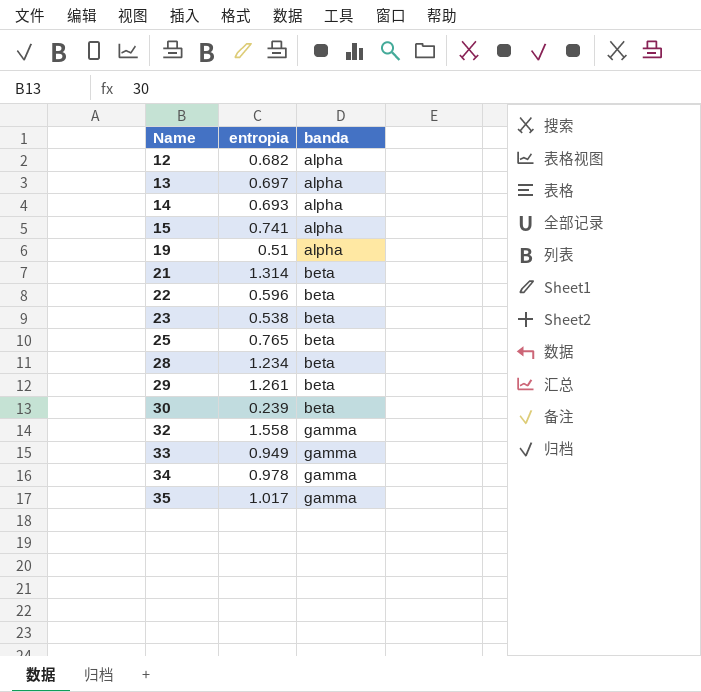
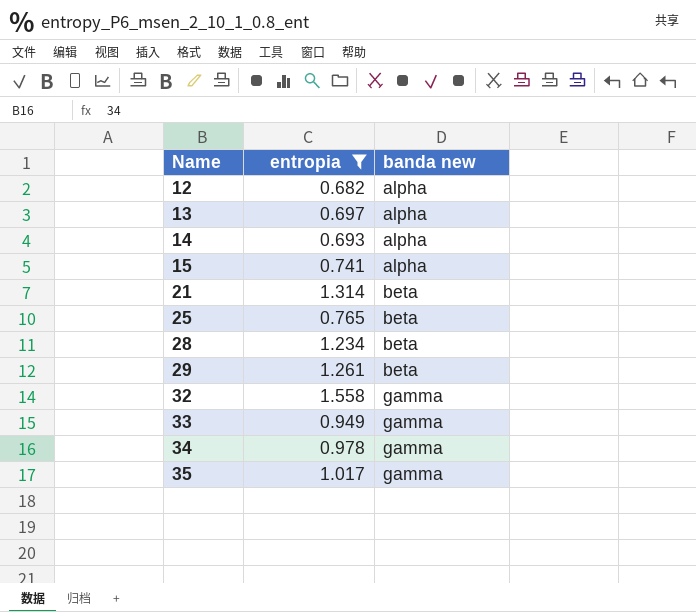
filter: none -> entropia >= 0.682
column name: banda -> banda new

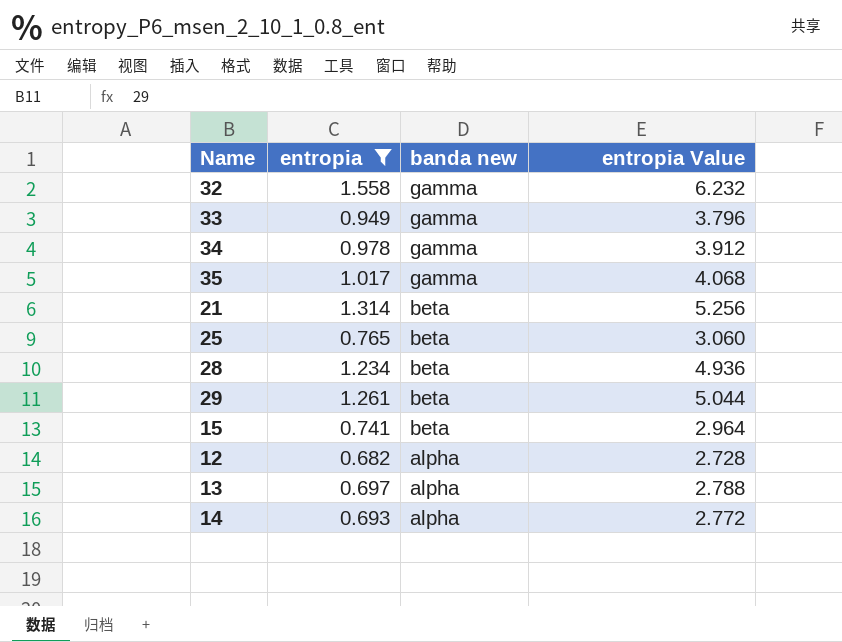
row order: Name ascending -> banda new descending
column entropia Value | formula: none -> [entropia] * 4
15 | banda new: alpha -> beta

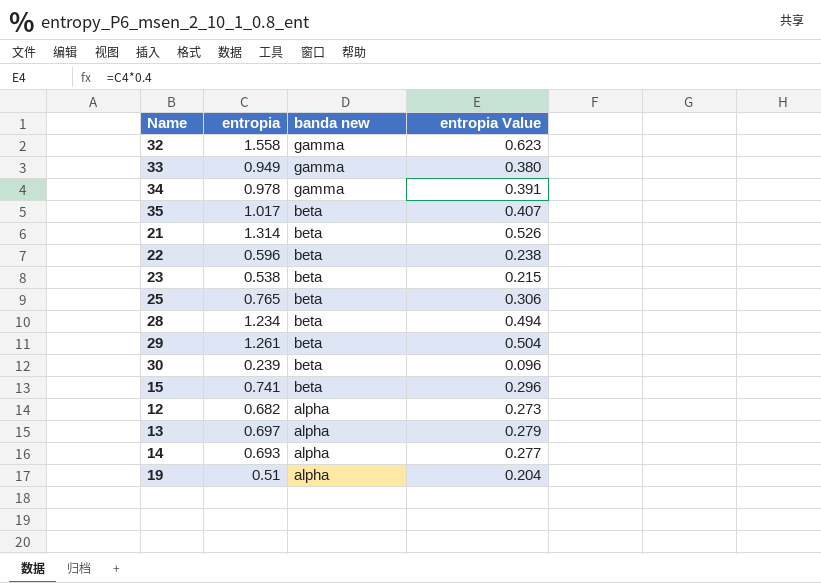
filter: entropia >= 0.682 -> none
column entropia Value | formula: [entropia] * 4 -> [entropia] * 0.4
35 | banda new: gamma -> beta

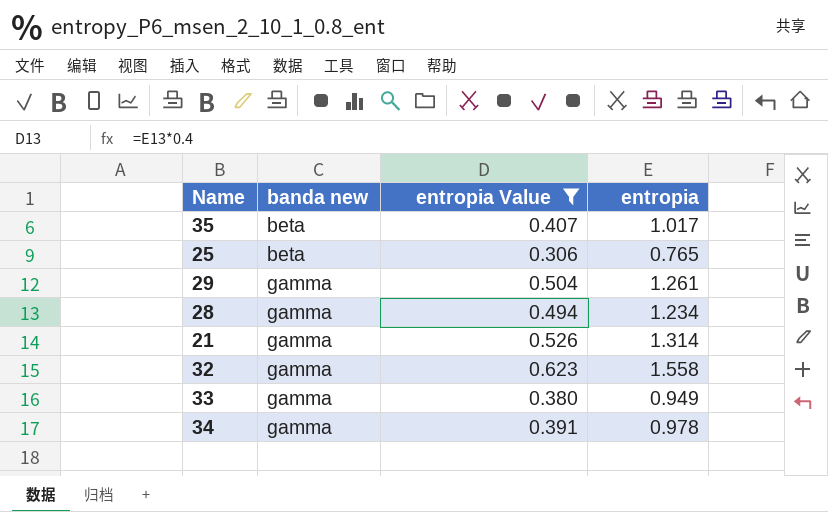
filter: none -> entropia Value >= 0.306
row order: banda new descending -> banda new ascending
column entropia | position: 2 -> 4
29 | banda new: beta -> gamma
28 | banda new: beta -> gamma
21 | banda new: beta -> gamma

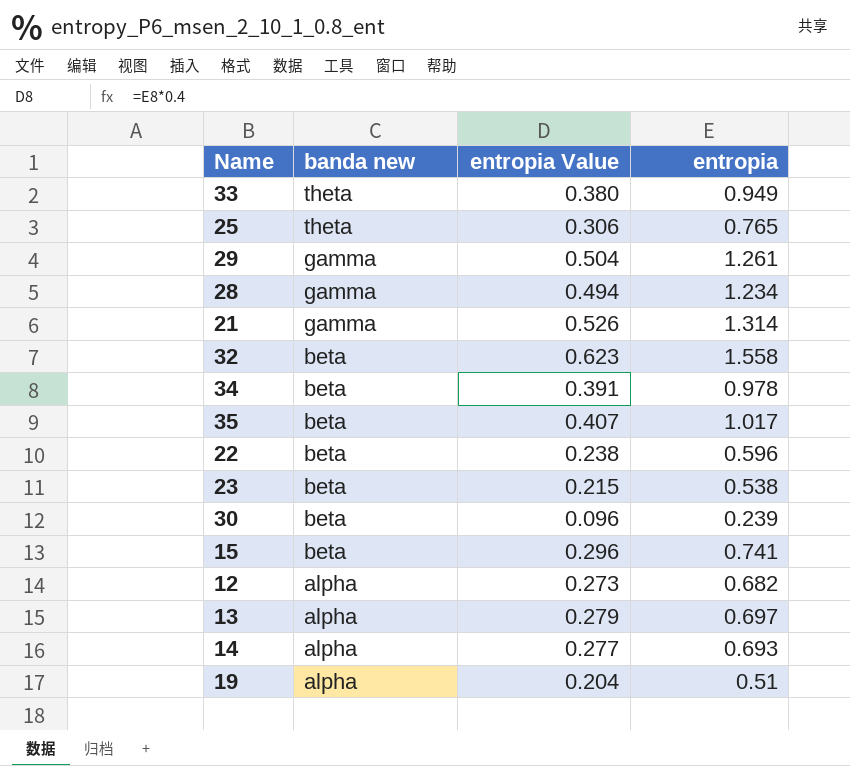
filter: entropia Value >= 0.306 -> none
row order: banda new ascending -> banda new descending
33 | banda new: gamma -> theta
25 | banda new: beta -> theta
32 | banda new: gamma -> beta
34 | banda new: gamma -> beta

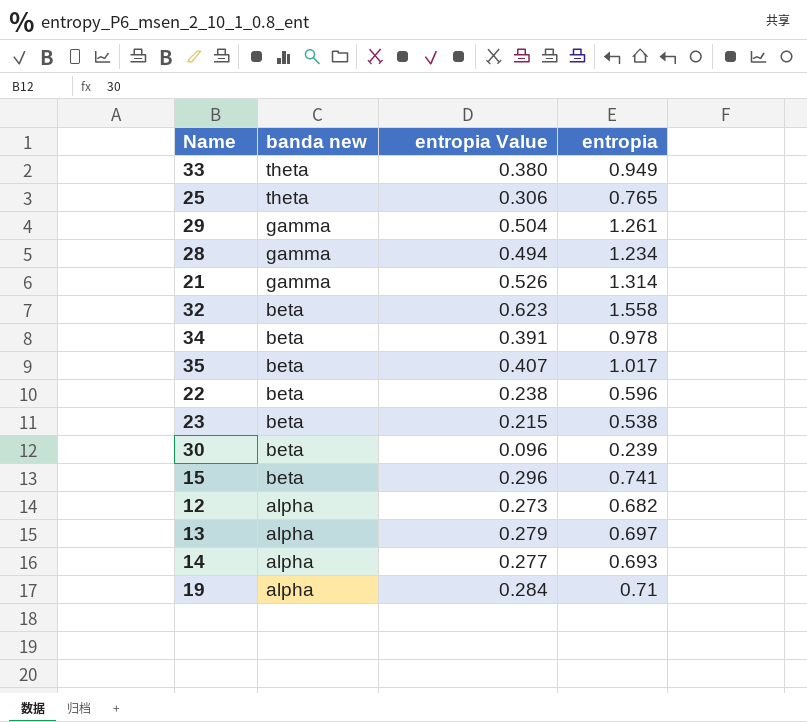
19 | entropia Value: 0.204 -> 0.284
19 | entropia: 0.51 -> 0.71

